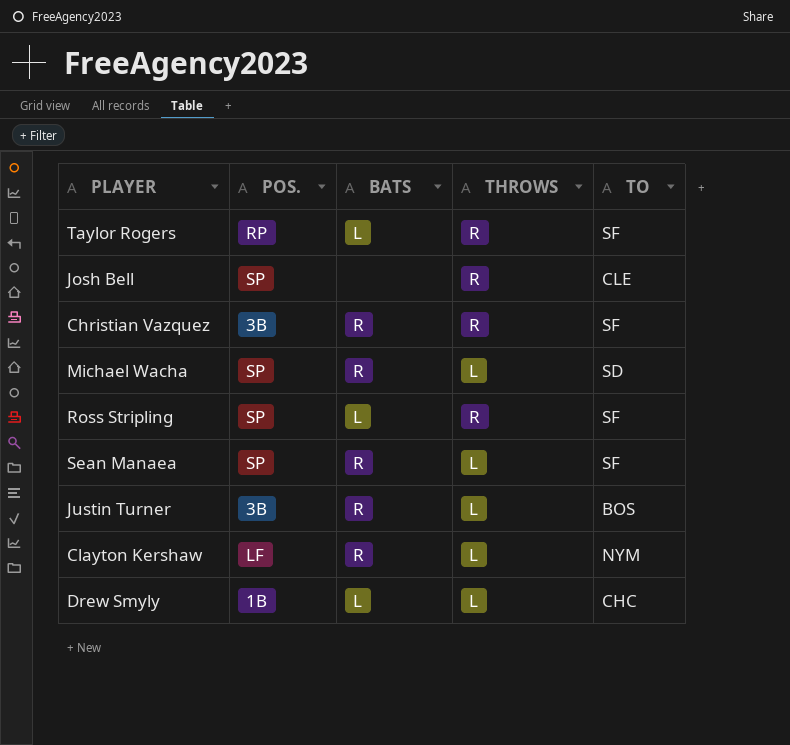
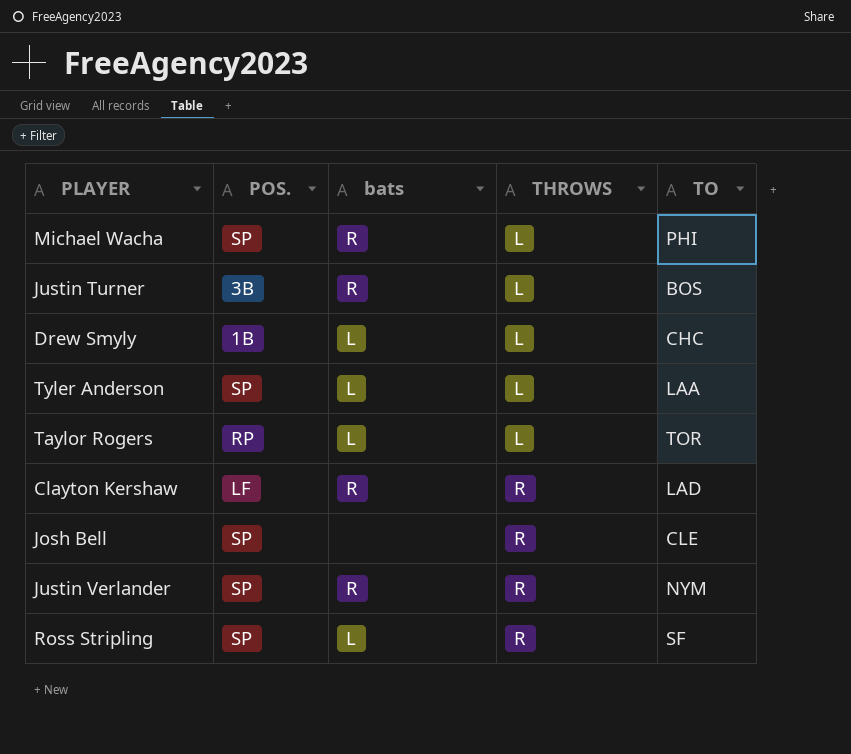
row order: none -> THROWS ascending
column name: BATS -> bats
row Christian Vazquez: 3B | R | R | SF -> none
row Sean Manaea: SP | R | L | SF -> none
Michael Wacha | TO: SD -> PHI
row Tyler Anderson: none -> SP | L | L | LAA
Taylor Rogers | THROWS: R -> L
Taylor Rogers | TO: SF -> TOR
Clayton Kershaw | THROWS: L -> R
Clayton Kershaw | TO: NYM -> LAD
row Justin Verlander: none -> SP | R | R | NYM

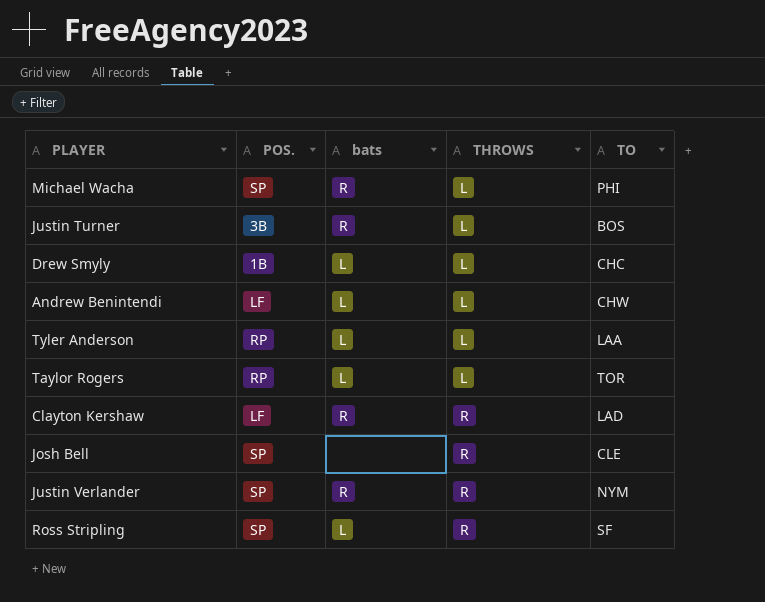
row Andrew Benintendi: none -> LF | L | L | CHW
Tyler Anderson | POS.: SP -> RP

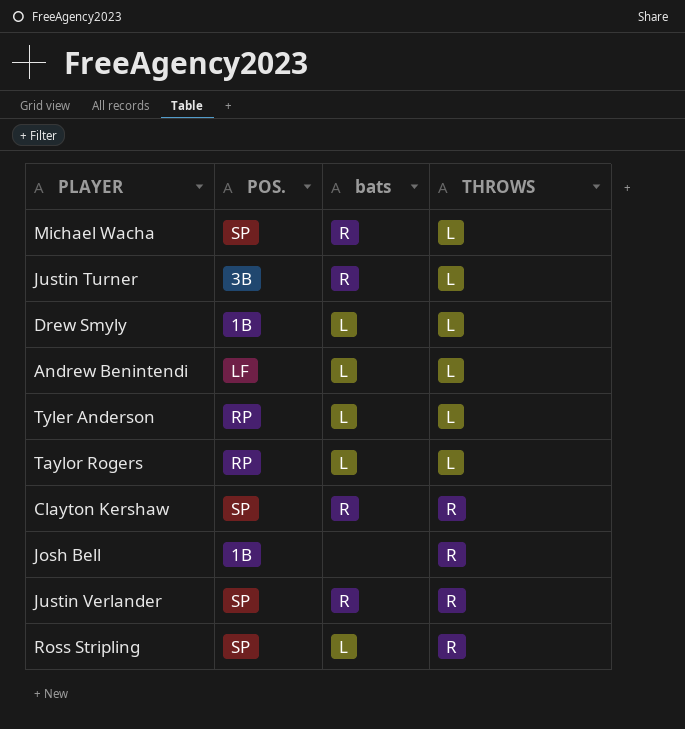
column TO | position: 5 -> none
Clayton Kershaw | POS.: LF -> SP
Josh Bell | POS.: SP -> 1B

